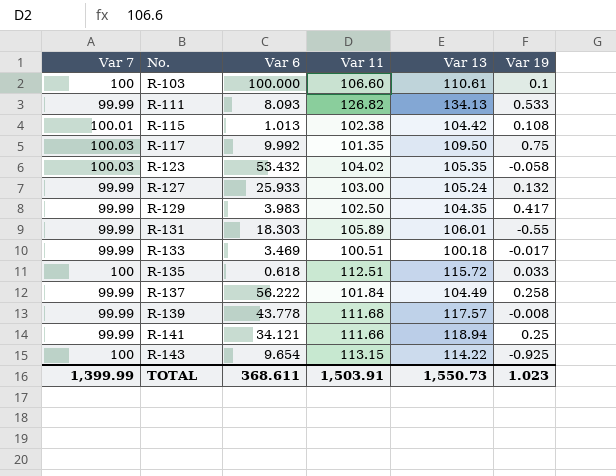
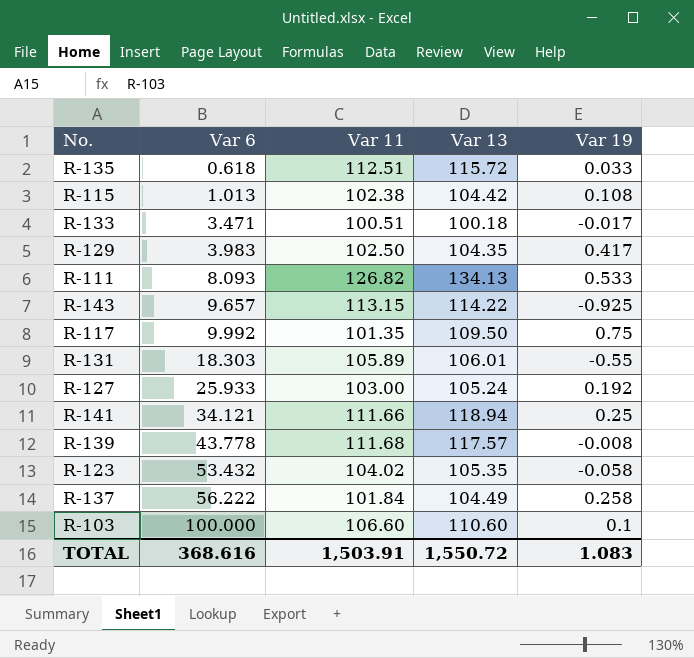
row order: No. ascending -> Var 6 ascending
column Var 7 | position: 1 -> none
R-133 | Var 6: 3.469 -> 3.471
R-143 | Var 6: 9.654 -> 9.657
R-127 | Var 19: 0.132 -> 0.192
R-103 | Var 13: 110.61 -> 110.60
TOTAL | Var 6: 368.611 -> 368.616
TOTAL | Var 13: 1,550.73 -> 1,550.72
TOTAL | Var 19: 1.023 -> 1.083

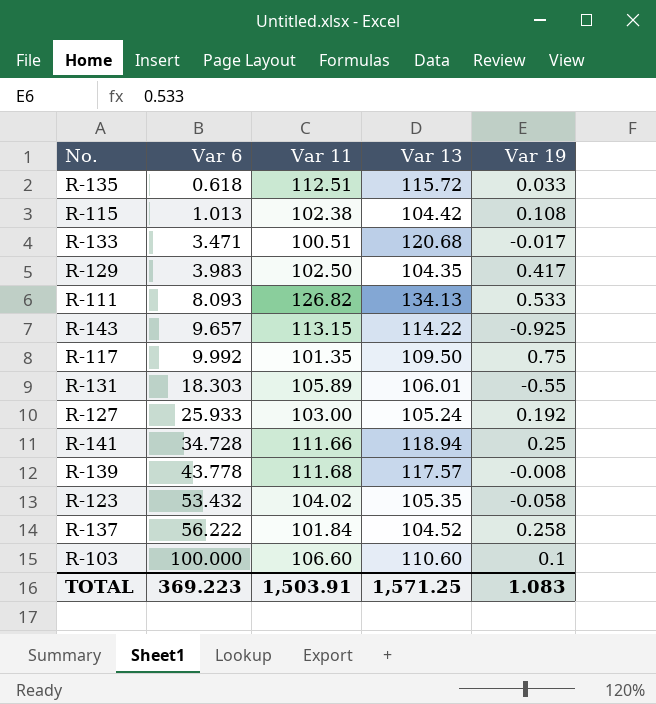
R-133 | Var 13: 100.18 -> 120.68
R-141 | Var 6: 34.121 -> 34.728
R-137 | Var 13: 104.49 -> 104.52
TOTAL | Var 6: 368.616 -> 369.223
TOTAL | Var 13: 1,550.72 -> 1,571.25

